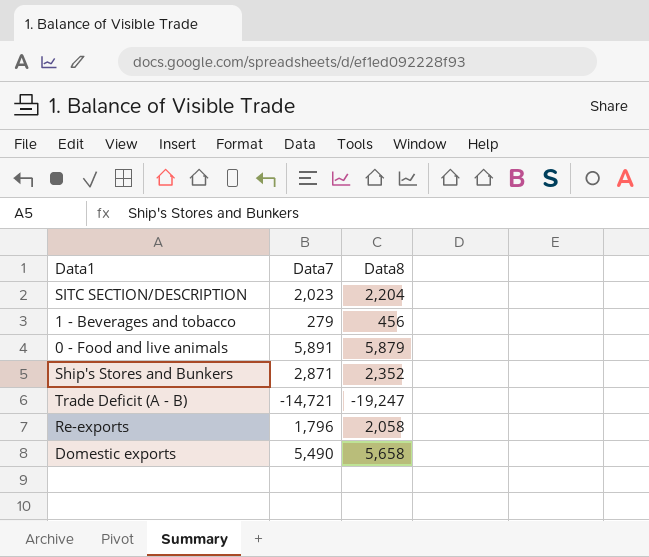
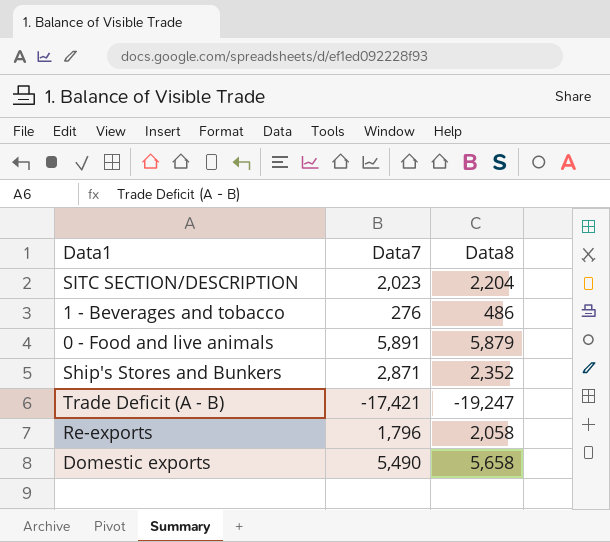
1 - Beverages and tobacco | Data7: 279 -> 276
1 - Beverages and tobacco | Data8: 456 -> 486
Trade Deficit (A - B) | Data7: -14,721 -> -17,421

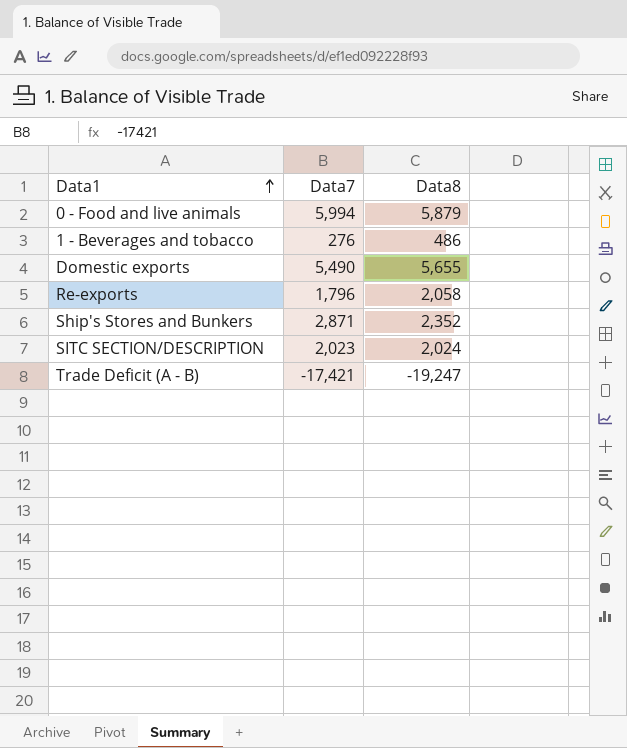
row order: none -> Data1 ascending
0 - Food and live animals | Data7: 5,891 -> 5,994
Domestic exports | Data8: 5,658 -> 5,655
SITC SECTION/DESCRIPTION | Data8: 2,204 -> 2,024

